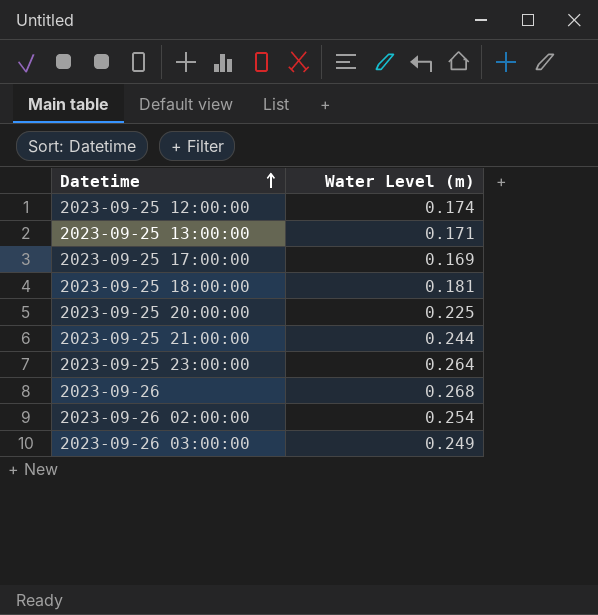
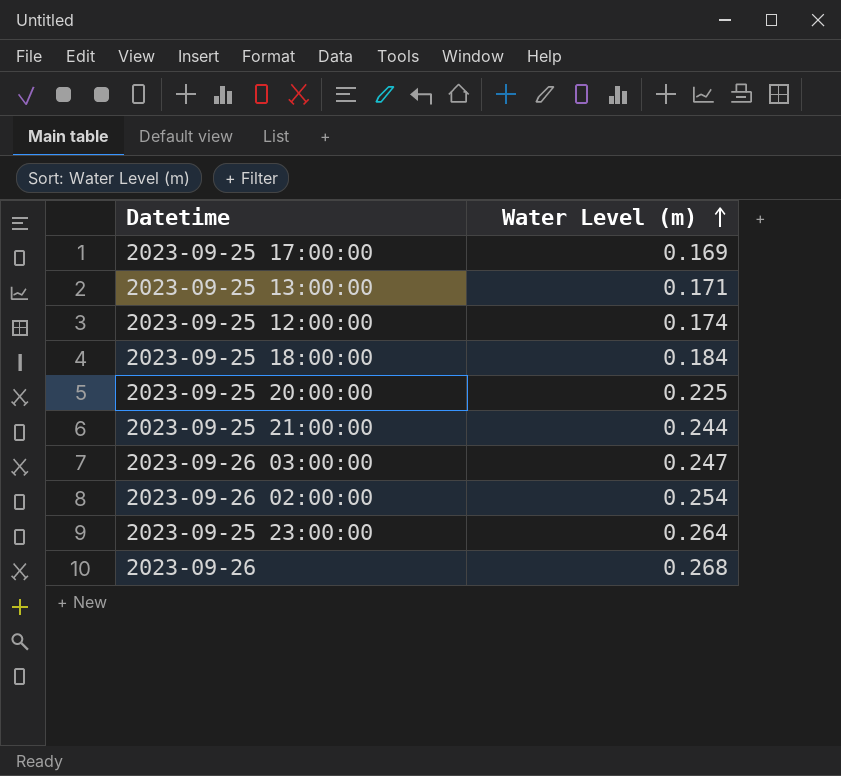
row order: Datetime ascending -> Water Level (m) ascending
2023-09-25 18:00:00 | Water Level (m): 0.181 -> 0.184
2023-09-26 03:00:00 | Water Level (m): 0.249 -> 0.247

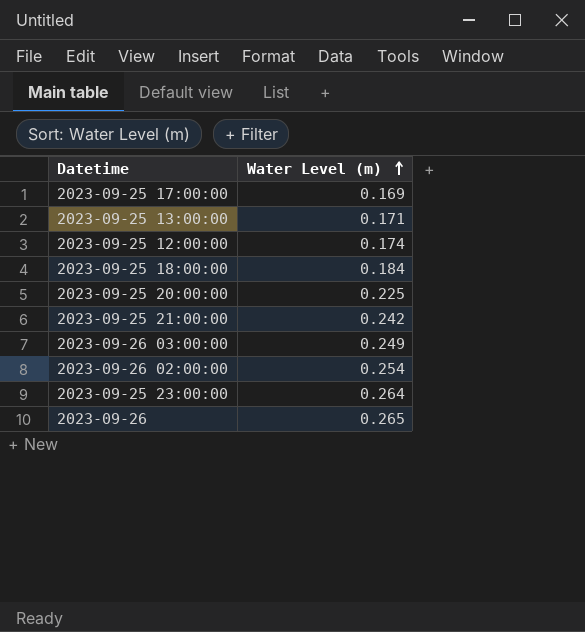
2023-09-25 21:00:00 | Water Level (m): 0.244 -> 0.242
2023-09-26 03:00:00 | Water Level (m): 0.247 -> 0.249
2023-09-26 | Water Level (m): 0.268 -> 0.265

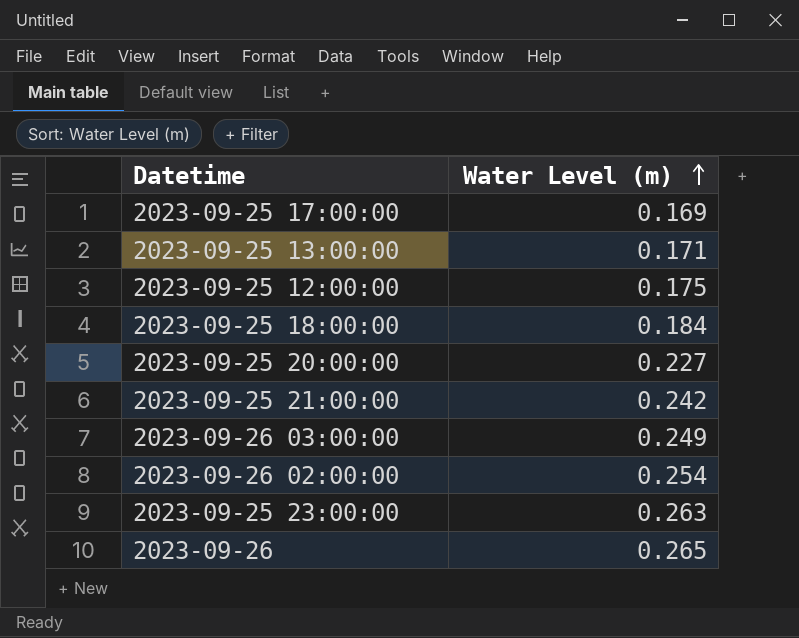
2023-09-25 12:00:00 | Water Level (m): 0.174 -> 0.175
2023-09-25 20:00:00 | Water Level (m): 0.225 -> 0.227
2023-09-25 23:00:00 | Water Level (m): 0.264 -> 0.263

